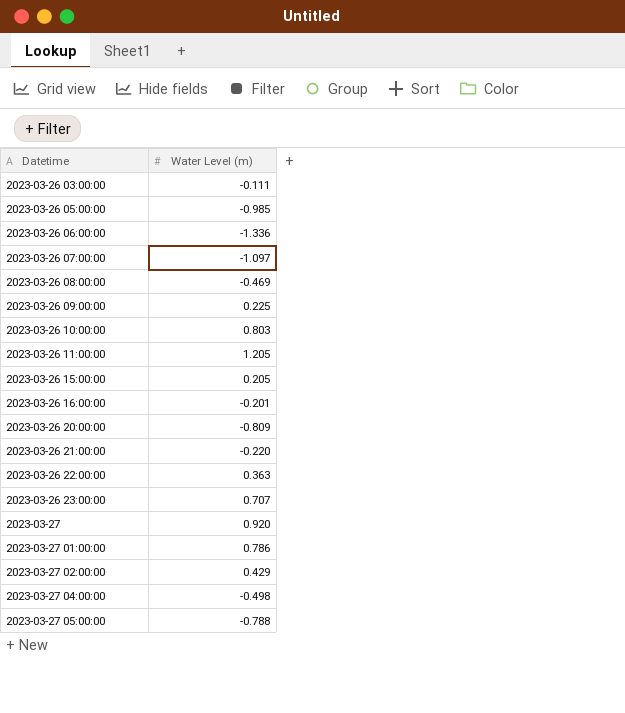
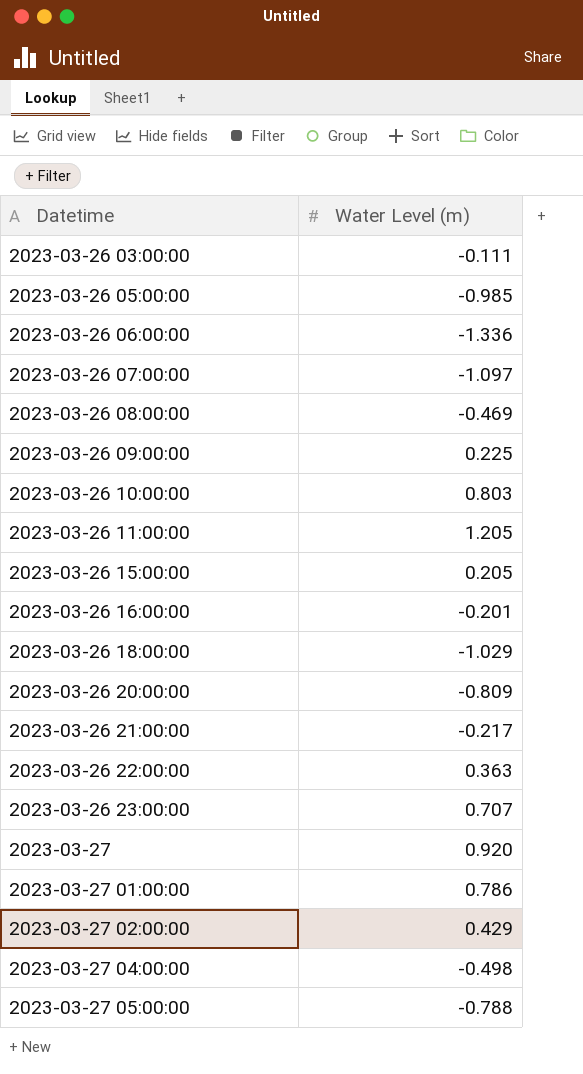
row 2023-03-26 18:00:00: none -> -1.029
2023-03-26 21:00:00 | Water Level (m): -0.220 -> -0.217

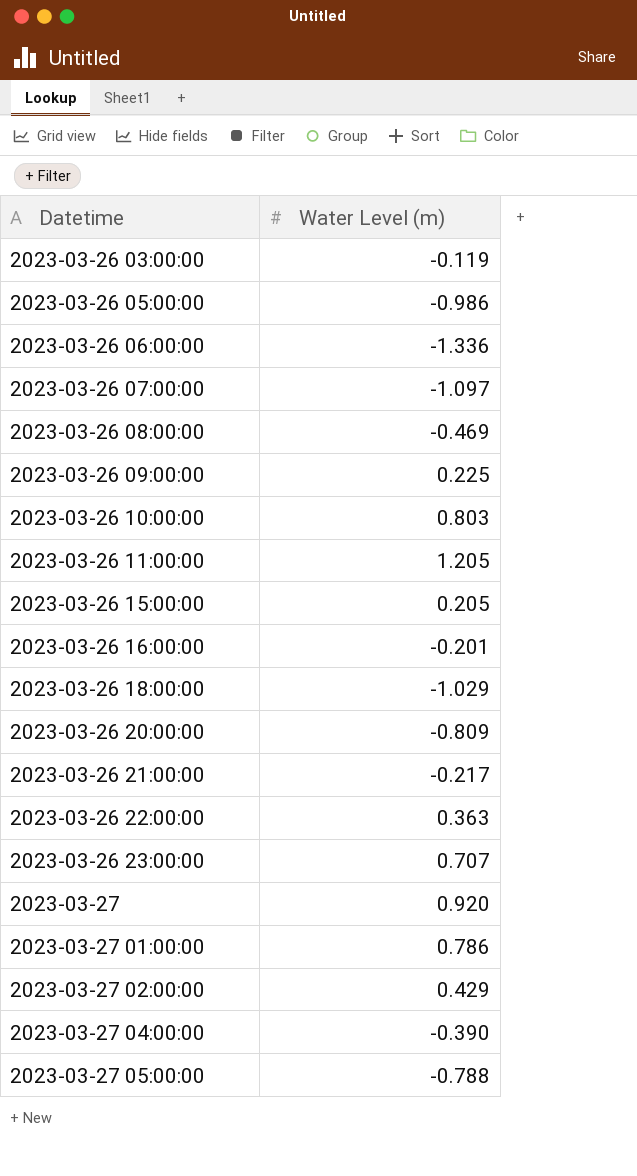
2023-03-26 03:00:00 | Water Level (m): -0.111 -> -0.119
2023-03-26 05:00:00 | Water Level (m): -0.985 -> -0.986
2023-03-27 04:00:00 | Water Level (m): -0.498 -> -0.390

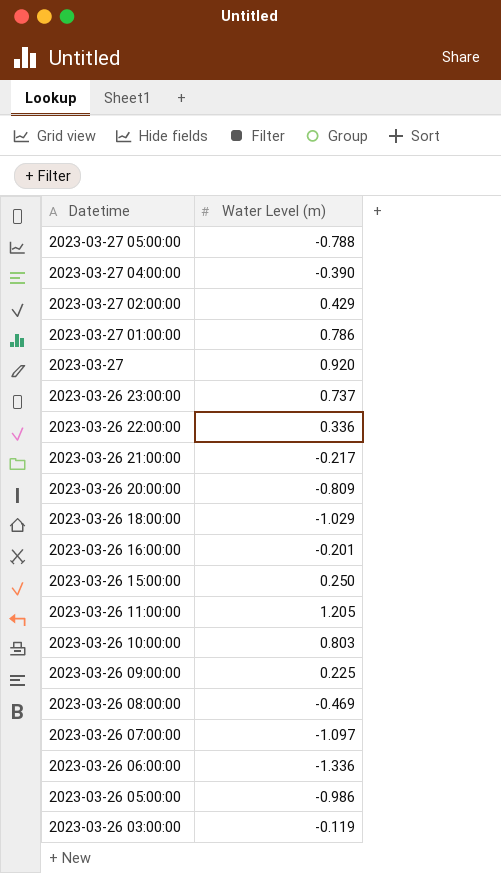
row order: Datetime ascending -> Datetime descending
2023-03-26 23:00:00 | Water Level (m): 0.707 -> 0.737
2023-03-26 22:00:00 | Water Level (m): 0.363 -> 0.336
2023-03-26 15:00:00 | Water Level (m): 0.205 -> 0.250

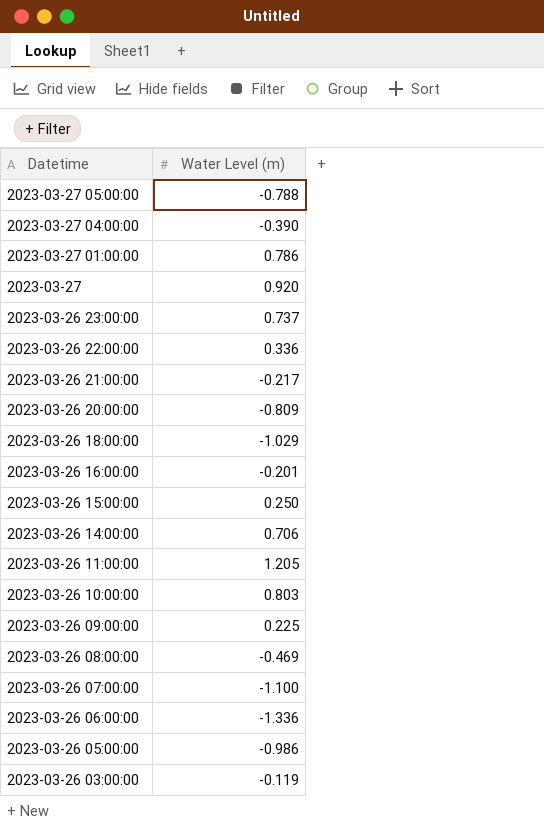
row 2023-03-27 02:00:00: 0.429 -> none
row 2023-03-26 14:00:00: none -> 0.706
2023-03-26 07:00:00 | Water Level (m): -1.097 -> -1.100

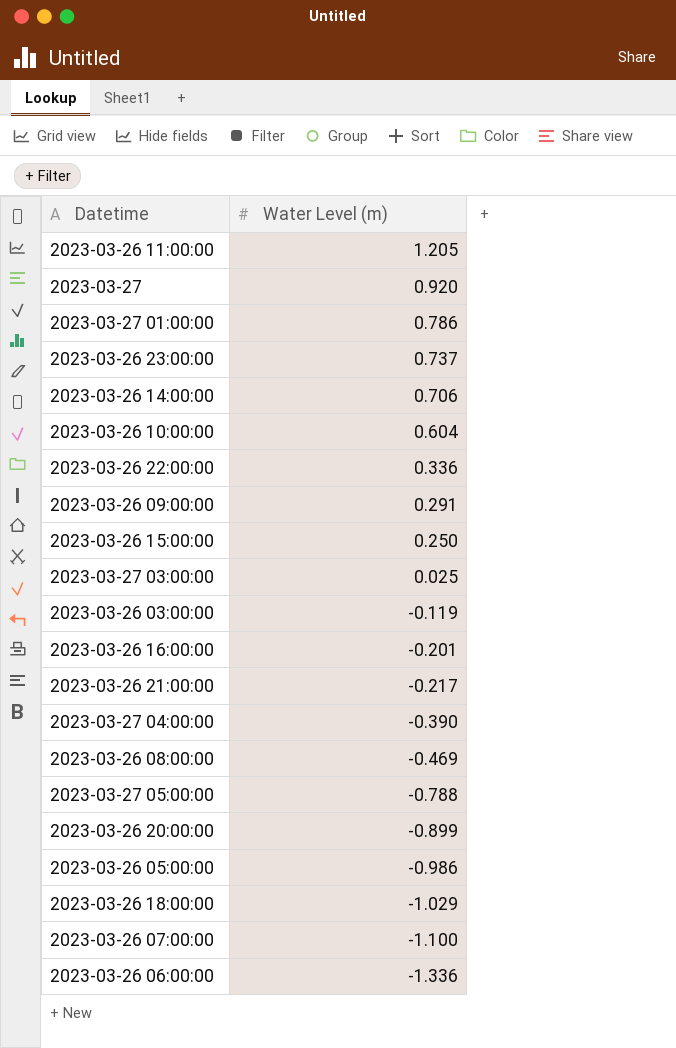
row order: Datetime descending -> Water Level (m) descending
2023-03-26 10:00:00 | Water Level (m): 0.803 -> 0.604
2023-03-26 09:00:00 | Water Level (m): 0.225 -> 0.291
row 2023-03-27 03:00:00: none -> 0.025
2023-03-26 20:00:00 | Water Level (m): -0.809 -> -0.899

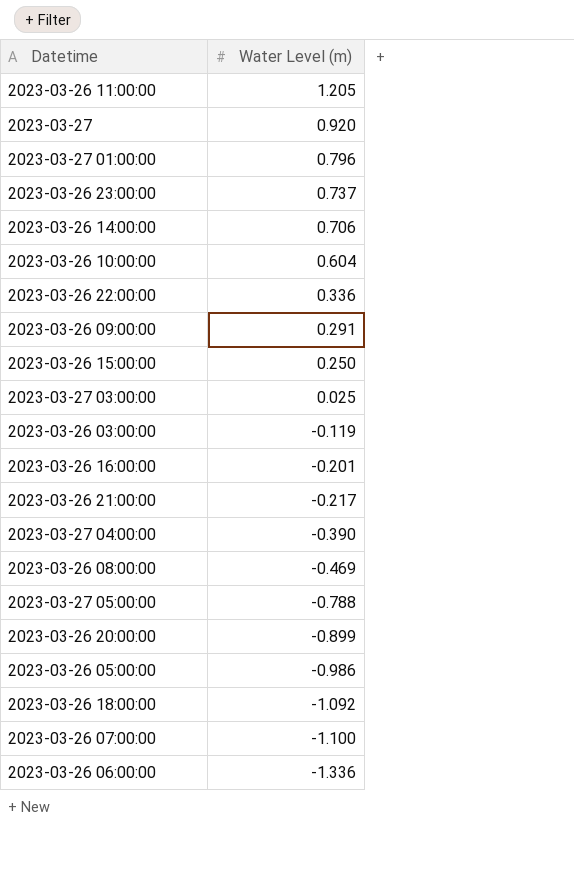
2023-03-27 01:00:00 | Water Level (m): 0.786 -> 0.796
2023-03-26 18:00:00 | Water Level (m): -1.029 -> -1.092

